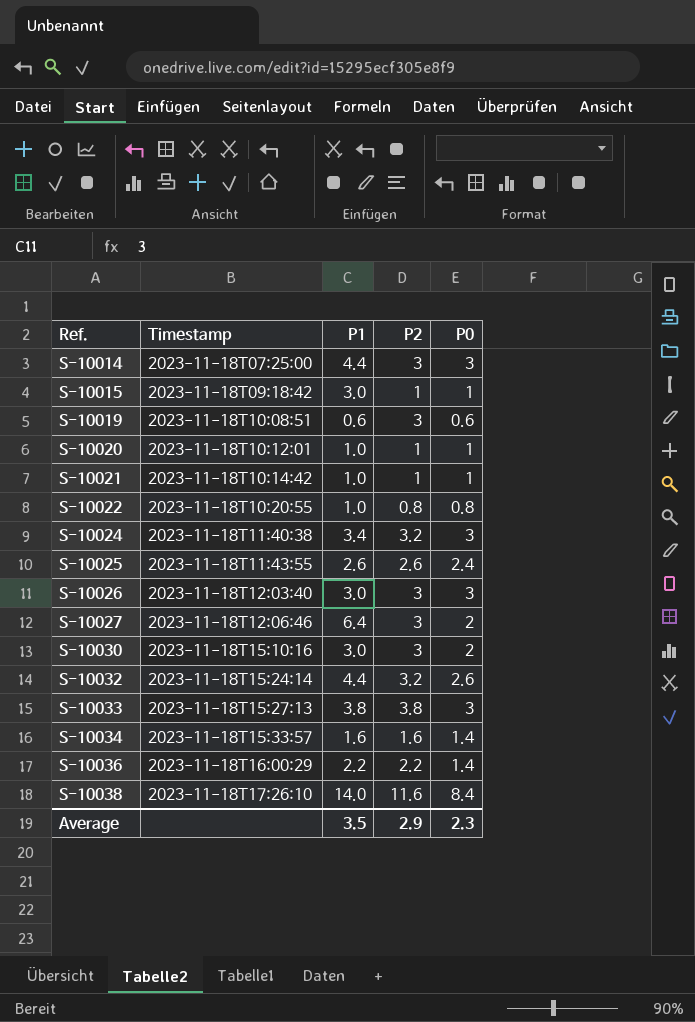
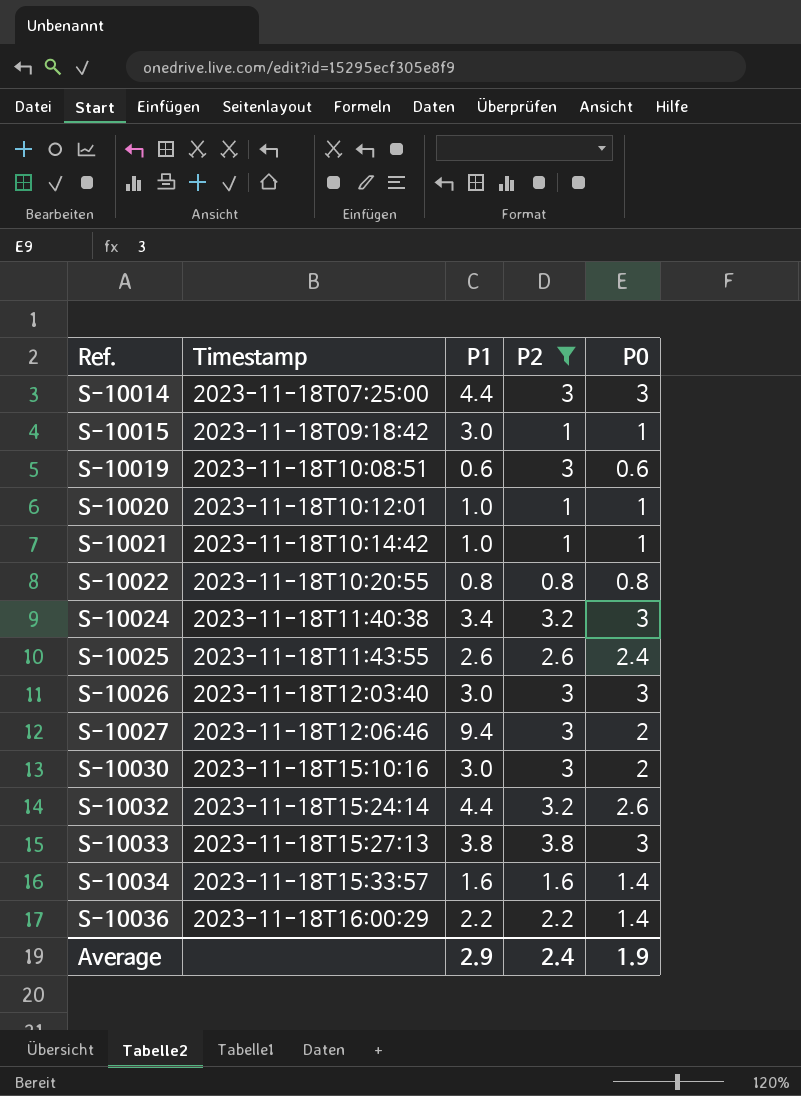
filter: none -> P2 != 11.6
S-10022 | P1: 1.0 -> 0.8
S-10027 | P1: 6.4 -> 9.4
Average | P1: 3.5 -> 2.9
Average | P2: 2.9 -> 2.4
Average | P0: 2.3 -> 1.9

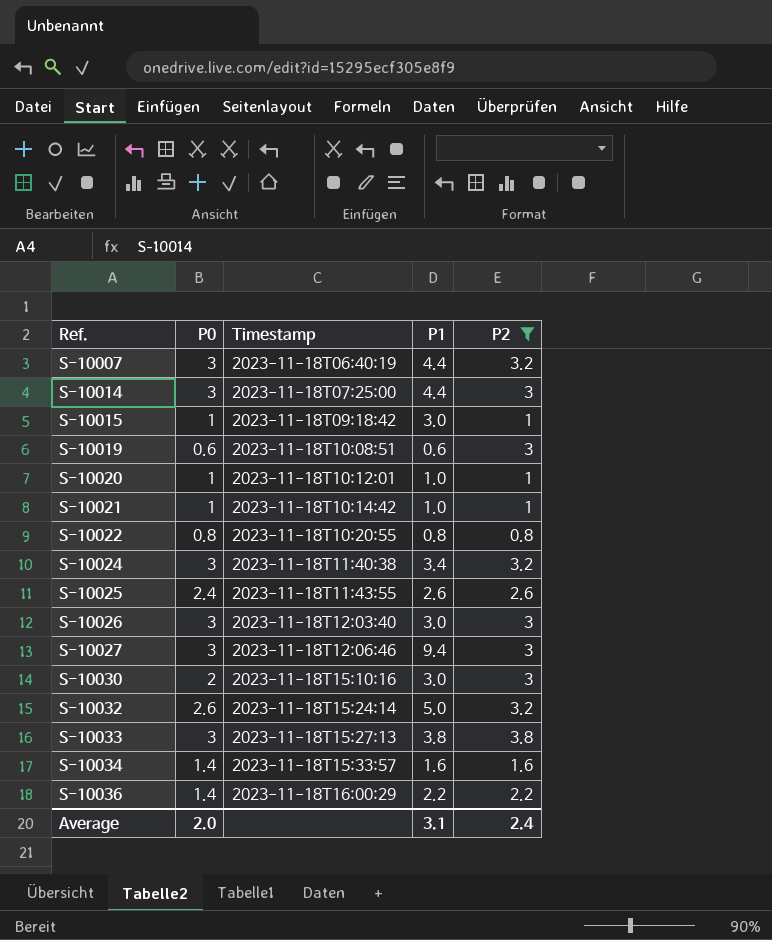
column P0 | position: 5 -> 2
row S-10007: none -> 3 | 2023-11-18T06:40:19 | 4.4 | 3.2
S-10027 | P0: 2 -> 3
S-10032 | P1: 4.4 -> 5.0
Average | P0: 1.9 -> 2.0
Average | P1: 2.9 -> 3.1

